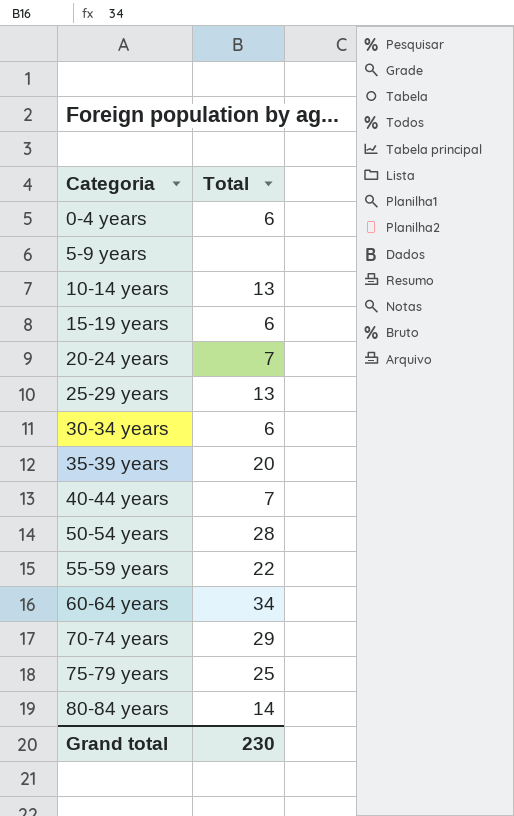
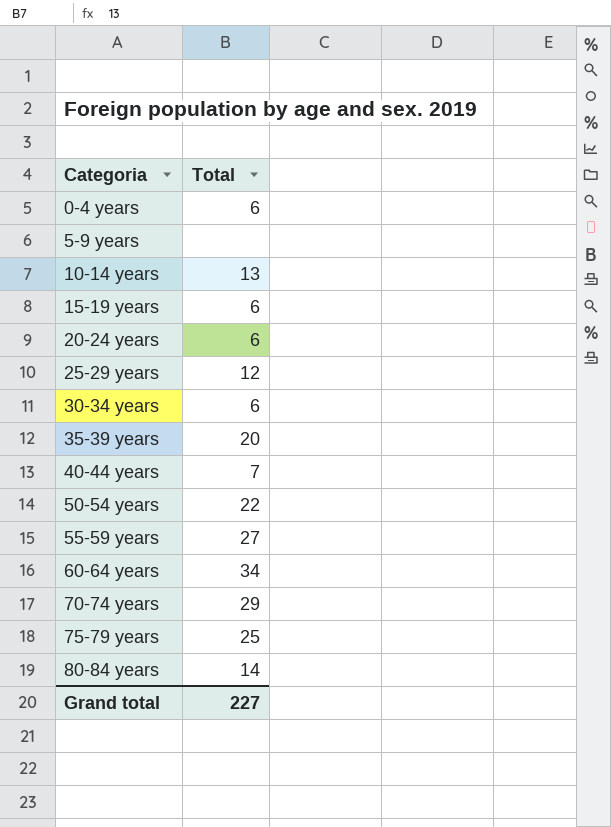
20-24 years | Total: 7 -> 6
25-29 years | Total: 13 -> 12
50-54 years | Total: 28 -> 22
55-59 years | Total: 22 -> 27
Grand total | Total: 230 -> 227

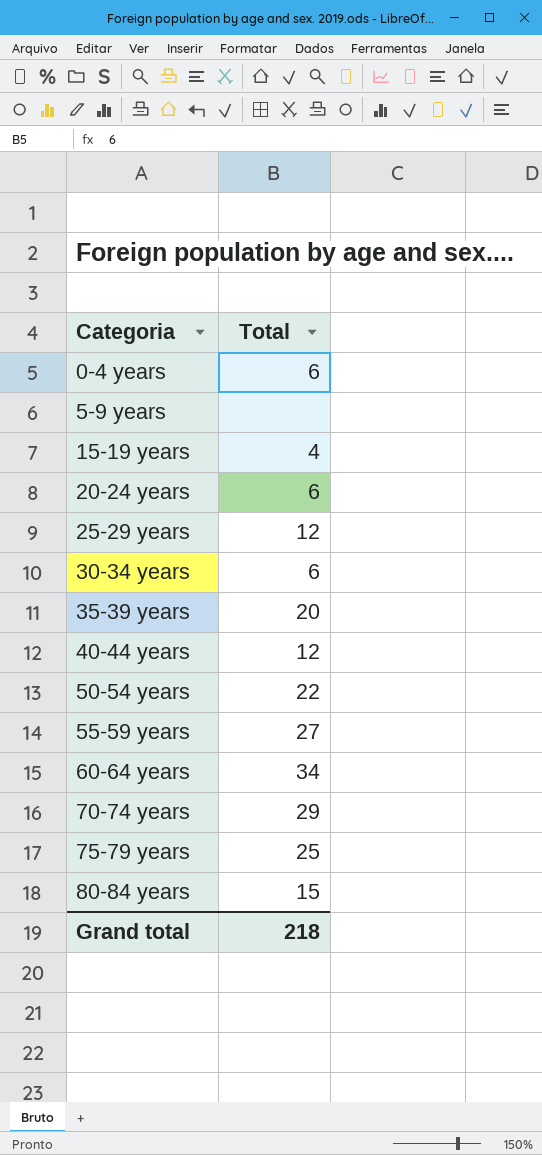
row 10-14 years: 13 -> none
15-19 years | Total: 6 -> 4
40-44 years | Total: 7 -> 12
80-84 years | Total: 14 -> 15
Grand total | Total: 227 -> 218

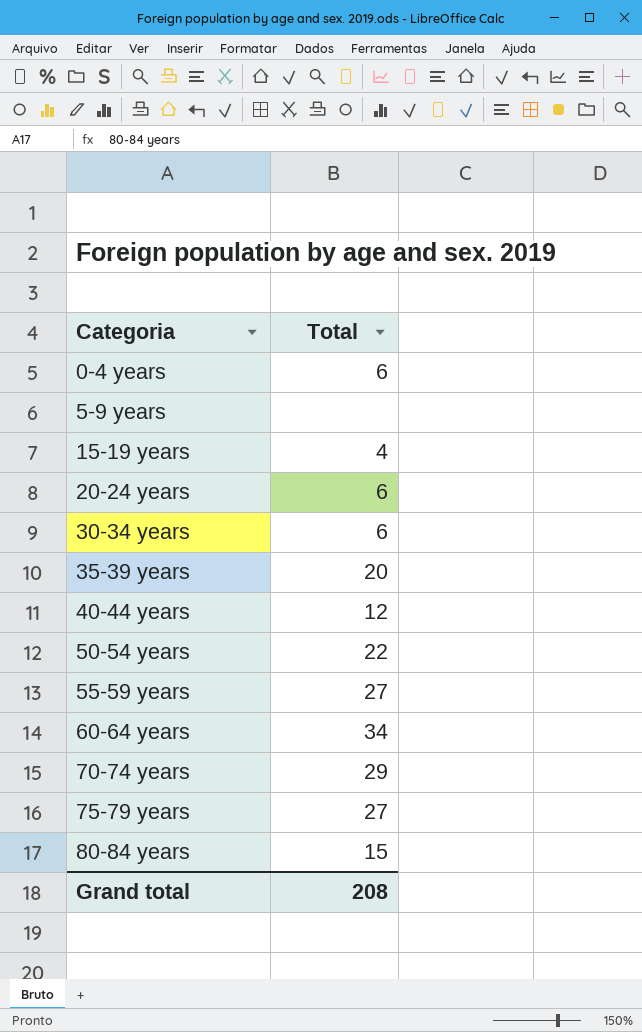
row 25-29 years: 12 -> none
75-79 years | Total: 25 -> 27
Grand total | Total: 218 -> 208

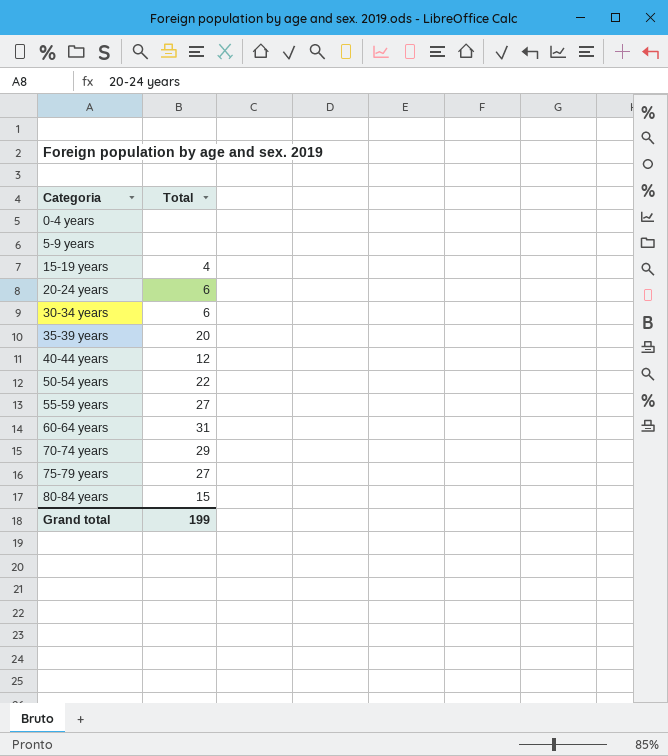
0-4 years | Total: 6 -> none
60-64 years | Total: 34 -> 31
Grand total | Total: 208 -> 199

